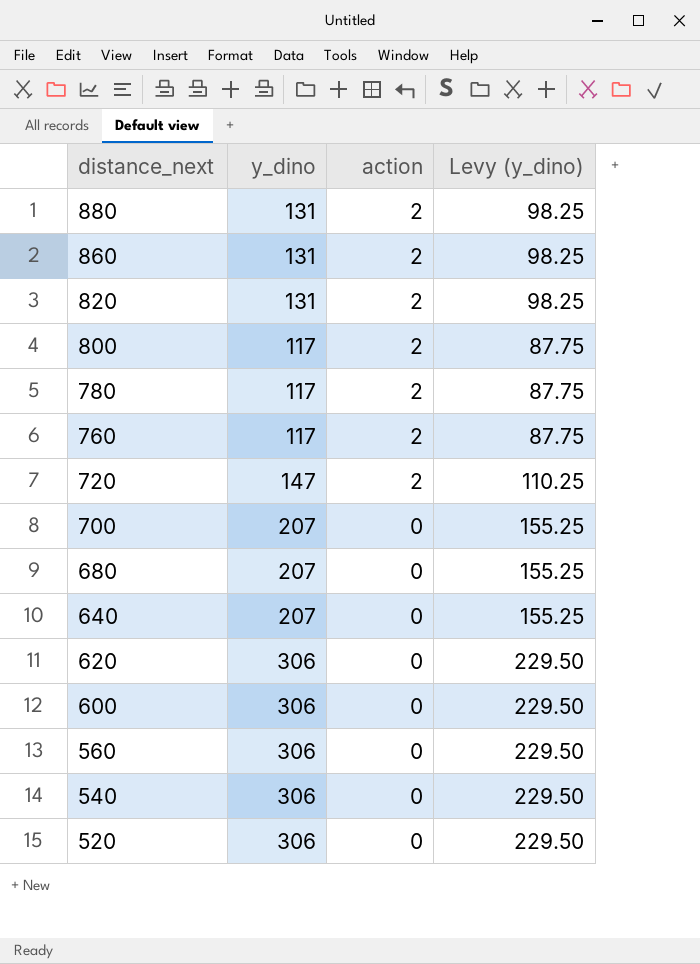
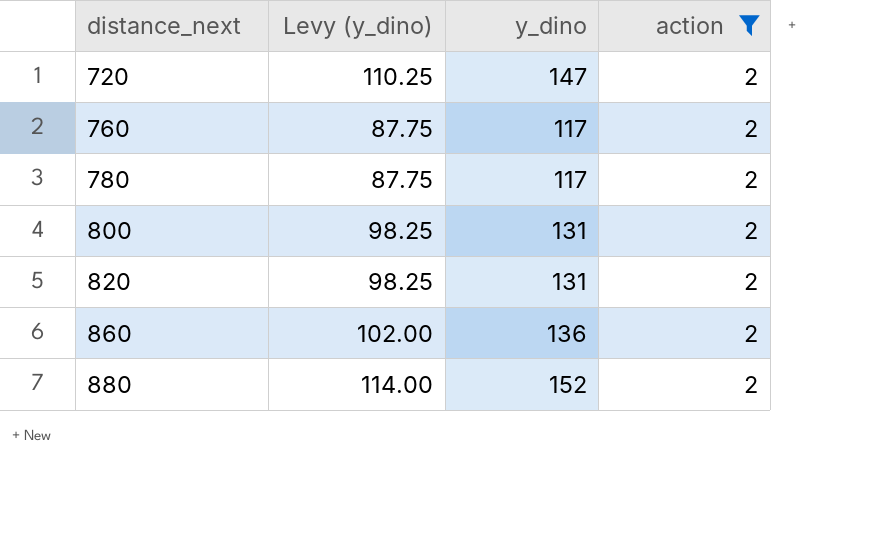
filter: none -> action = 2
row order: distance_next descending -> distance_next ascending
column Levy (y_dino) | position: 4 -> 2
800 | Levy (y_dino): 87.75 -> 98.25
800 | y_dino: 117 -> 131
860 | Levy (y_dino): 98.25 -> 102.00
860 | y_dino: 131 -> 136
880 | Levy (y_dino): 98.25 -> 114.00
880 | y_dino: 131 -> 152

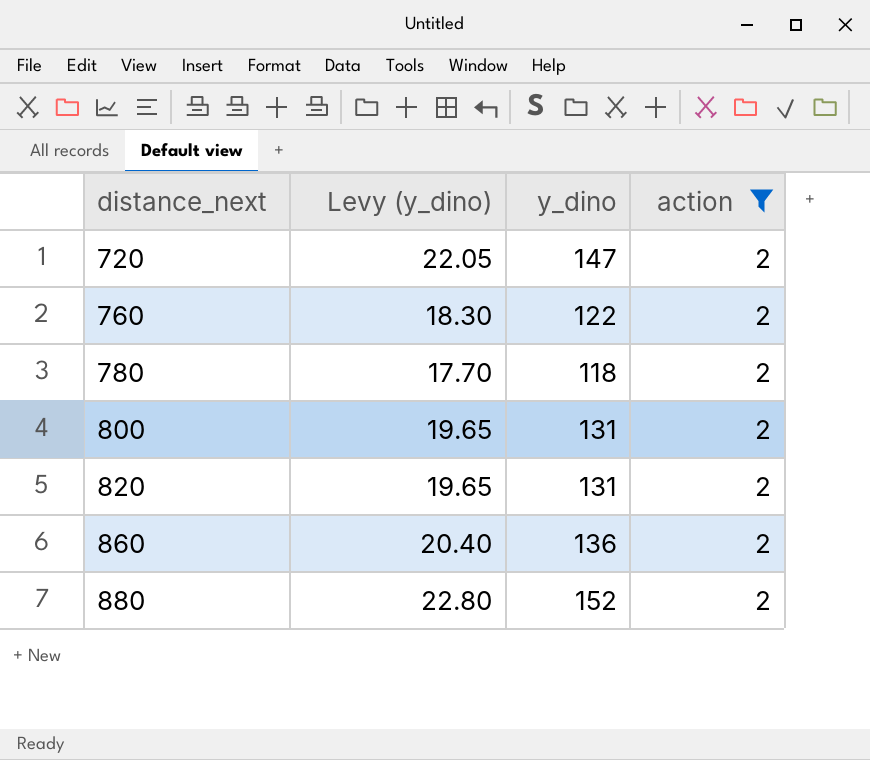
column Levy (y_dino) | formula: [y_dino] * 0.75 -> [y_dino] * 0.15
760 | y_dino: 117 -> 122
780 | y_dino: 117 -> 118

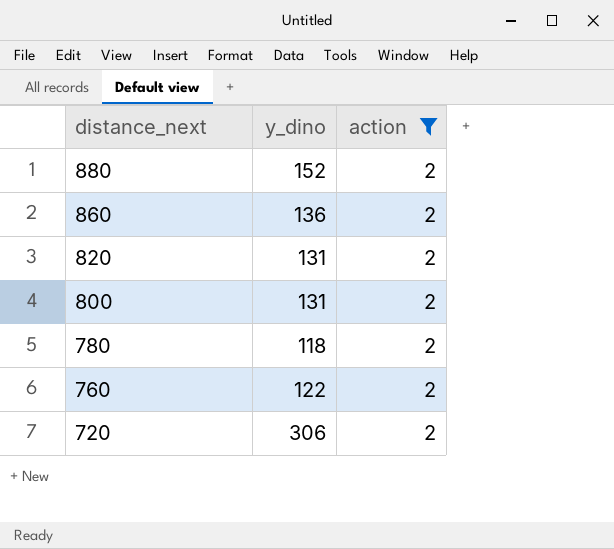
row order: distance_next ascending -> distance_next descending
column Levy (y_dino) | formula: [y_dino] * 0.15 -> none
720 | y_dino: 147 -> 306

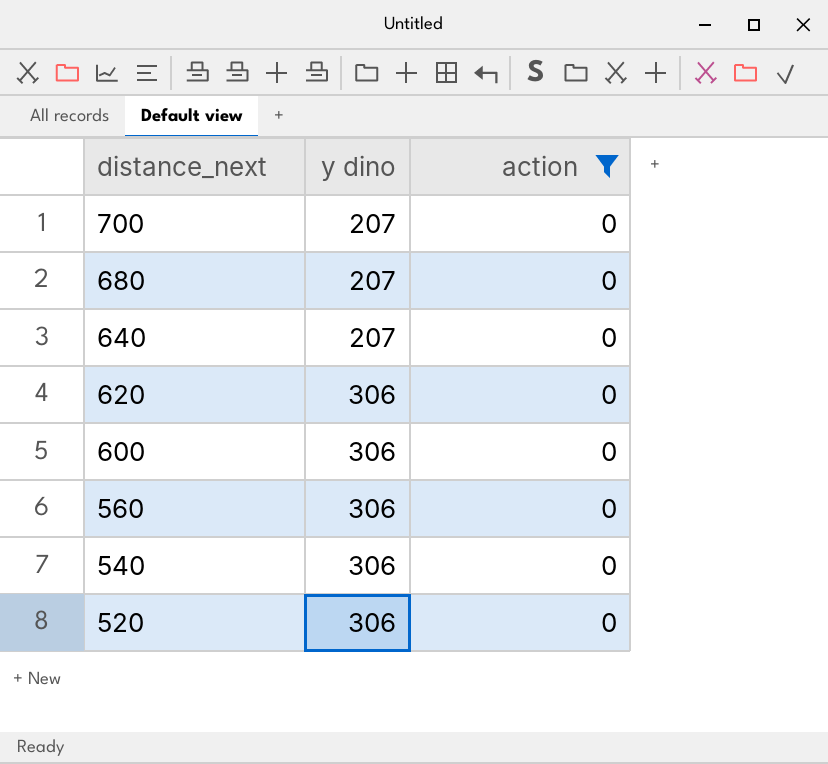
filter: action = 2 -> action = 0
column name: y_dino -> y dino

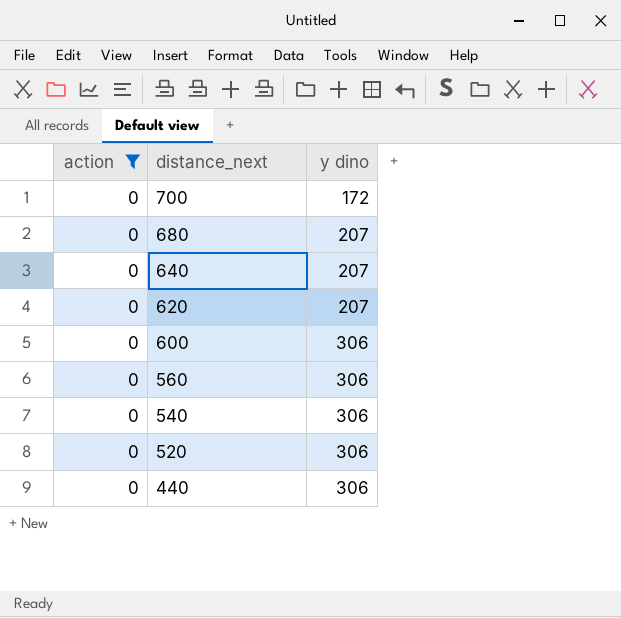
column action | position: 3 -> 1
700 | y dino: 207 -> 172
620 | y dino: 306 -> 207
row 440: none -> 0 | 306

